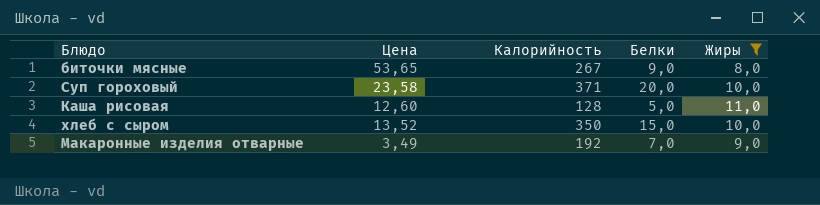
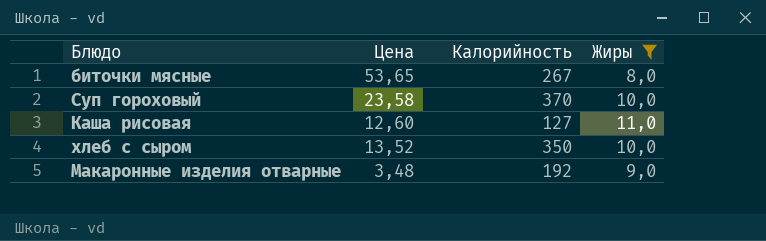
column Белки | position: 4 -> none
Суп гороховый | Калорийность: 371 -> 370
Каша рисовая | Калорийность: 128 -> 127
Макаронные изделия отварные | Цена: 3,49 -> 3,48

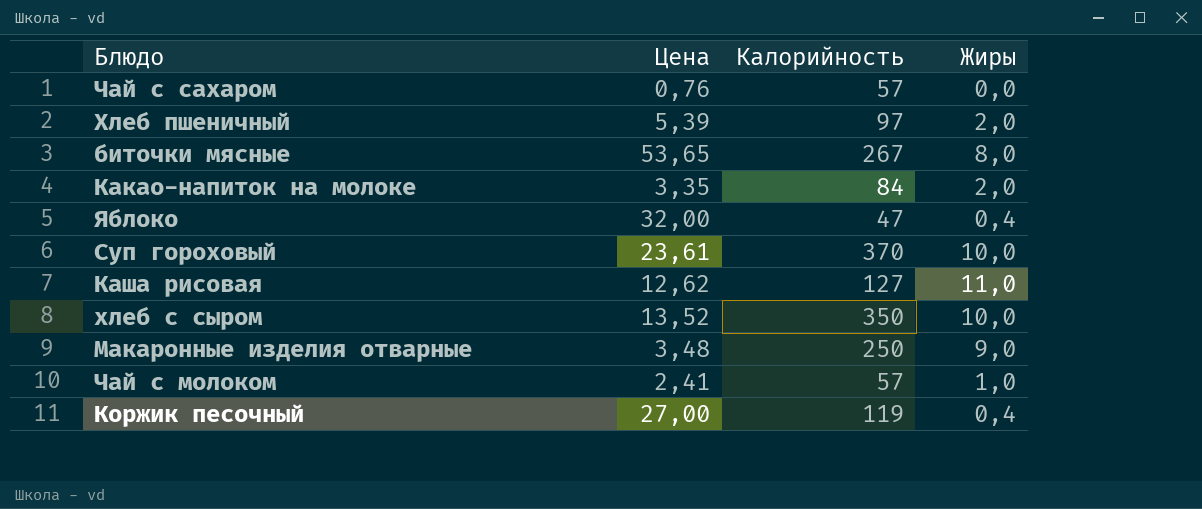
filter: Жиры >= 8,0 -> none
Суп гороховый | Цена: 23,58 -> 23,61
Каша рисовая | Цена: 12,60 -> 12,62
Макаронные изделия отварные | Калорийность: 192 -> 250

